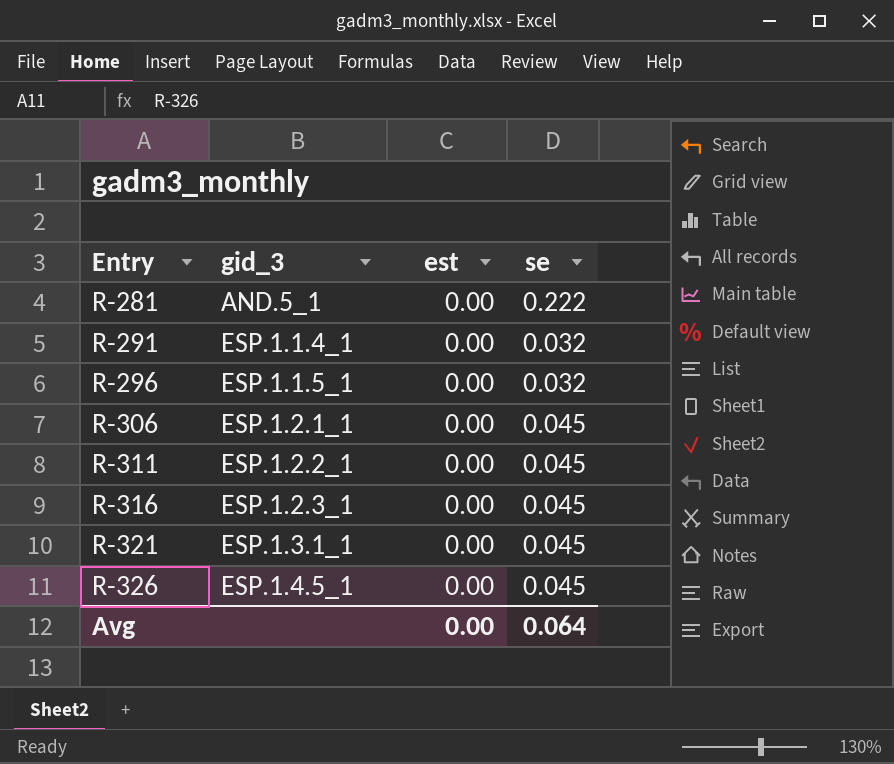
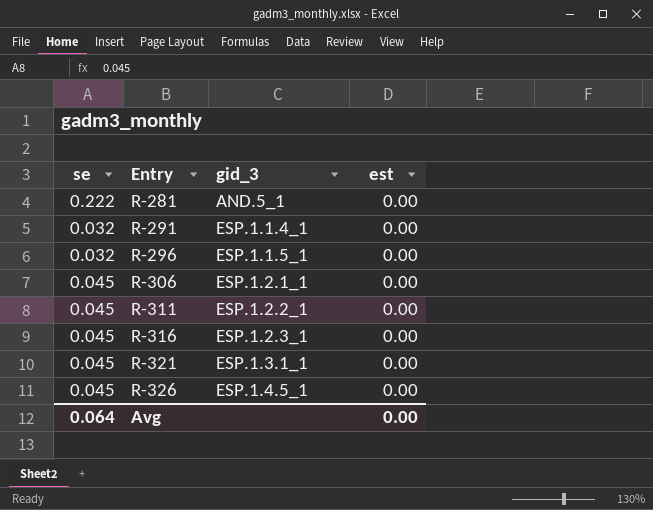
column se | position: 4 -> 1

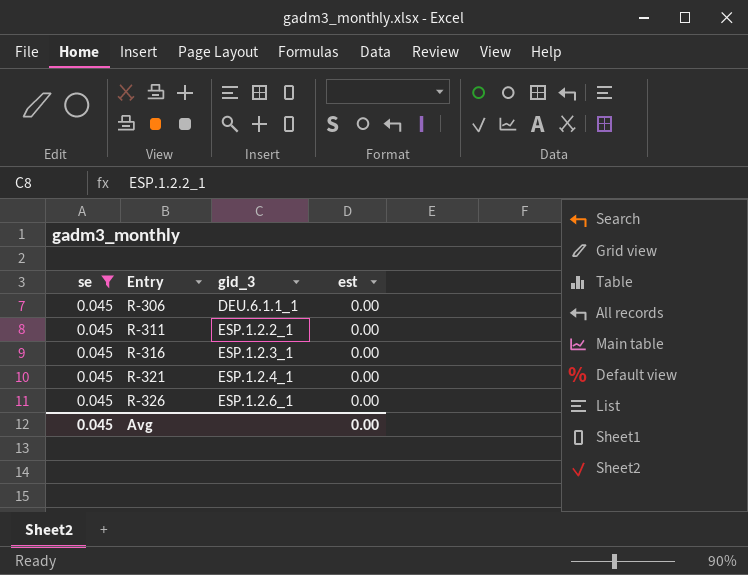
filter: none -> se = 0.045
R-306 | gid_3: ESP.1.2.1_1 -> DEU.6.1.1_1
R-321 | gid_3: ESP.1.3.1_1 -> ESP.1.2.4_1
R-326 | gid_3: ESP.1.4.5_1 -> ESP.1.2.6_1
Avg | se: 0.064 -> 0.045

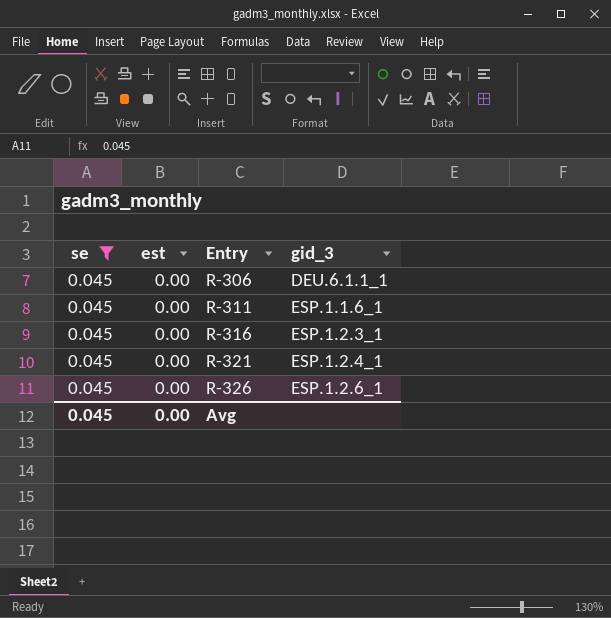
column est | position: 4 -> 2
R-311 | gid_3: ESP.1.2.2_1 -> ESP.1.1.6_1

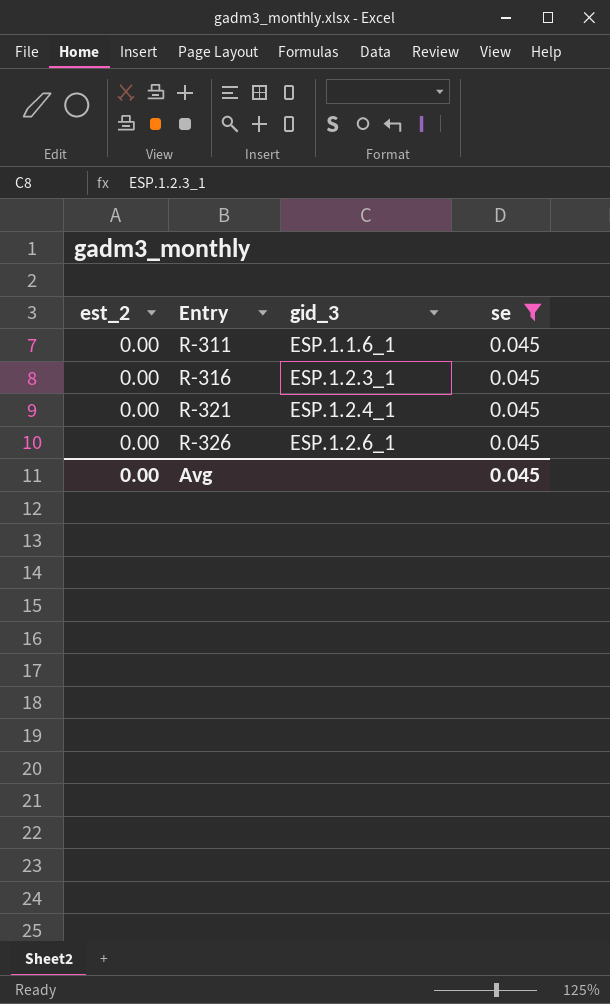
column name: est -> est_2
column se | position: 1 -> 4
row R-306: 0.045 | 0.00 | DEU.6.1.1_1 -> none

